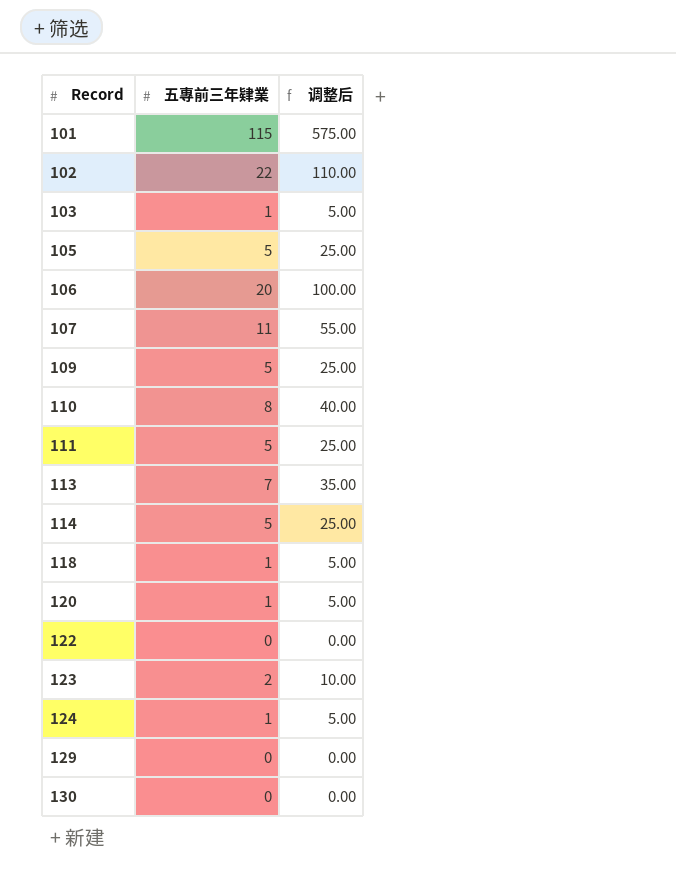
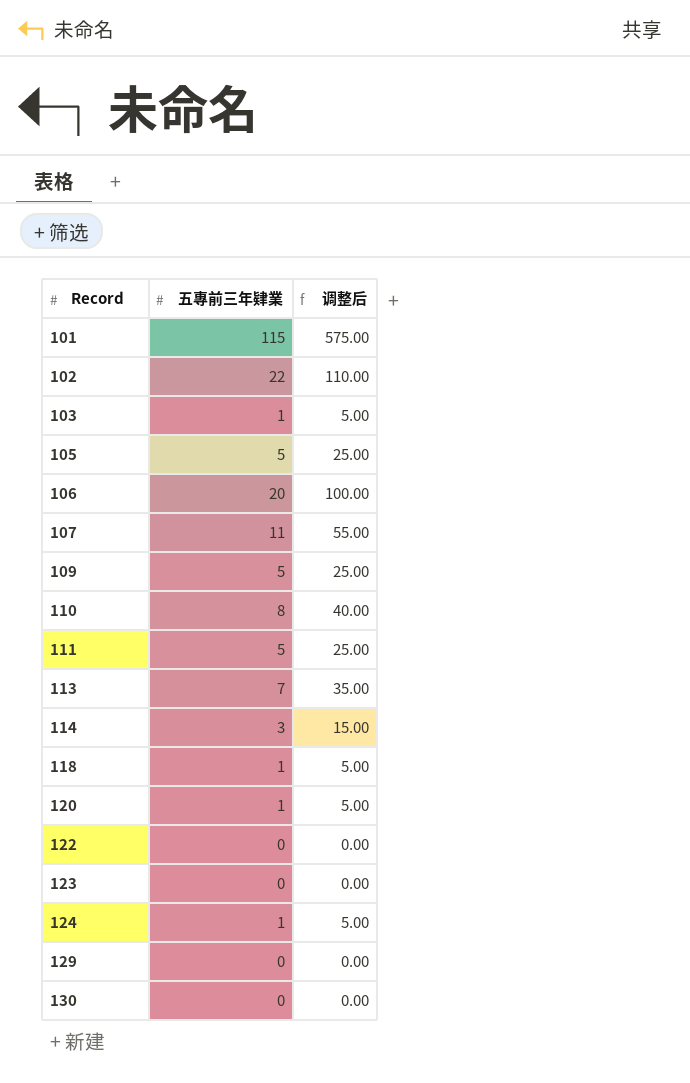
114 | 五專前三年肄業: 5 -> 3
114 | 调整后: 25.00 -> 15.00
123 | 五專前三年肄業: 2 -> 0
123 | 调整后: 10.00 -> 0.00

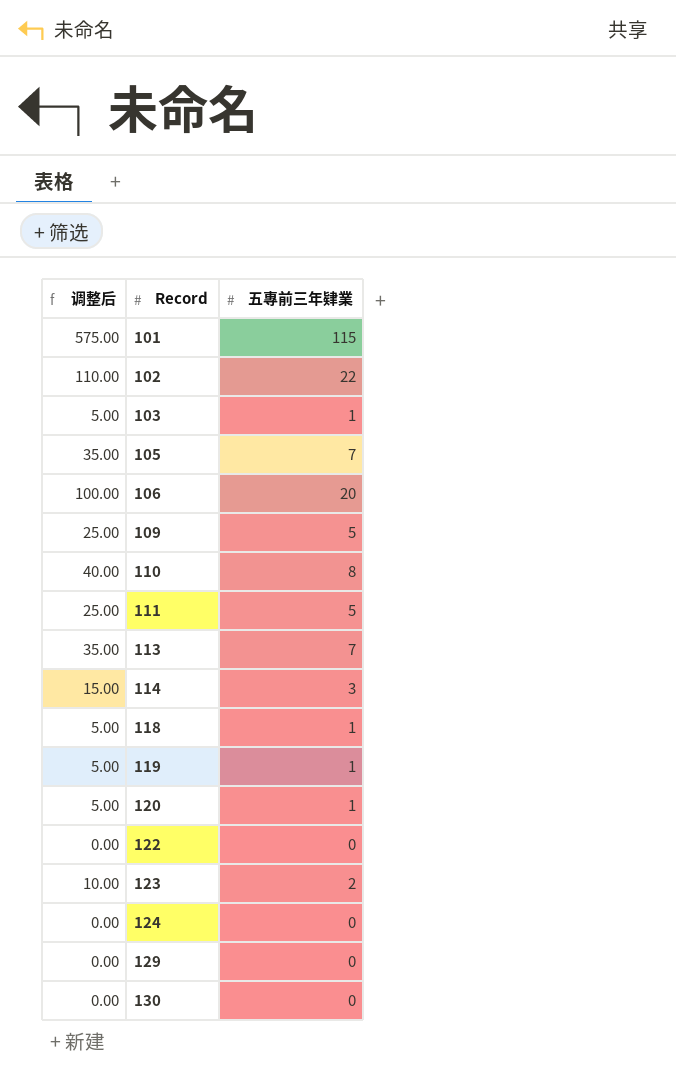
column 调整后 | position: 3 -> 1
row 107: 11 | 55.00 -> none
105 | 调整后: 25.00 -> 35.00
105 | 五專前三年肄業: 5 -> 7
row 119: none -> 5.00 | 1
123 | 调整后: 0.00 -> 10.00
123 | 五專前三年肄業: 0 -> 2
124 | 调整后: 5.00 -> 0.00
124 | 五專前三年肄業: 1 -> 0

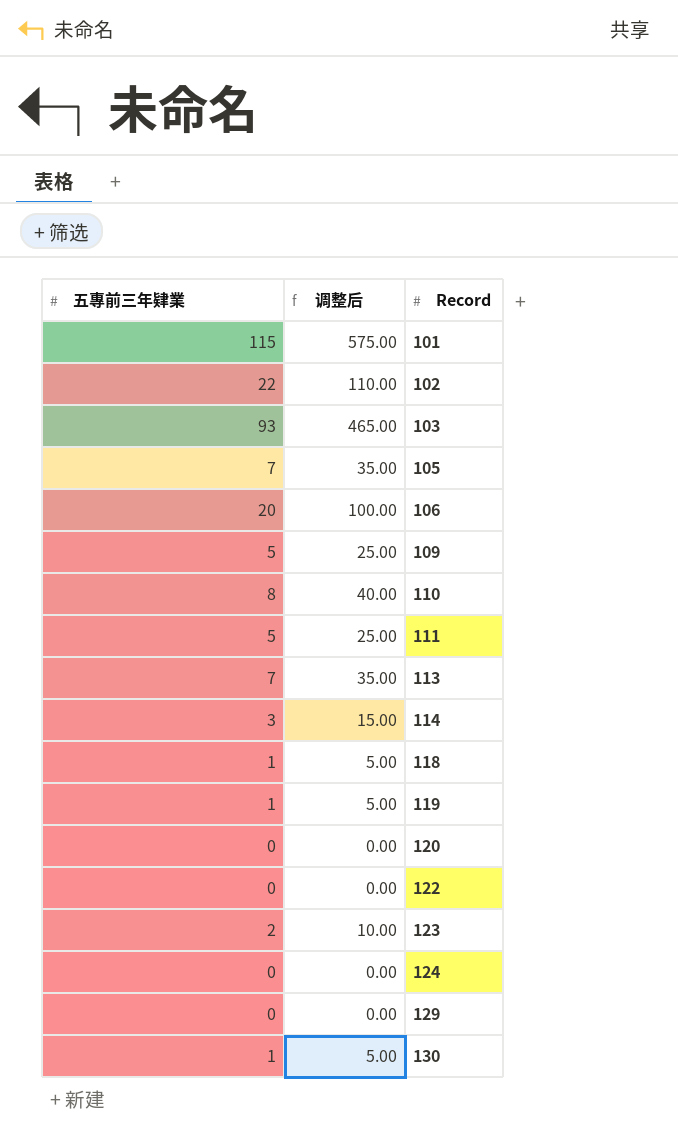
column 五專前三年肄業 | position: 3 -> 1
103 | 五專前三年肄業: 1 -> 93
103 | 调整后: 5.00 -> 465.00
120 | 五專前三年肄業: 1 -> 0
120 | 调整后: 5.00 -> 0.00
130 | 五專前三年肄業: 0 -> 1
130 | 调整后: 0.00 -> 5.00

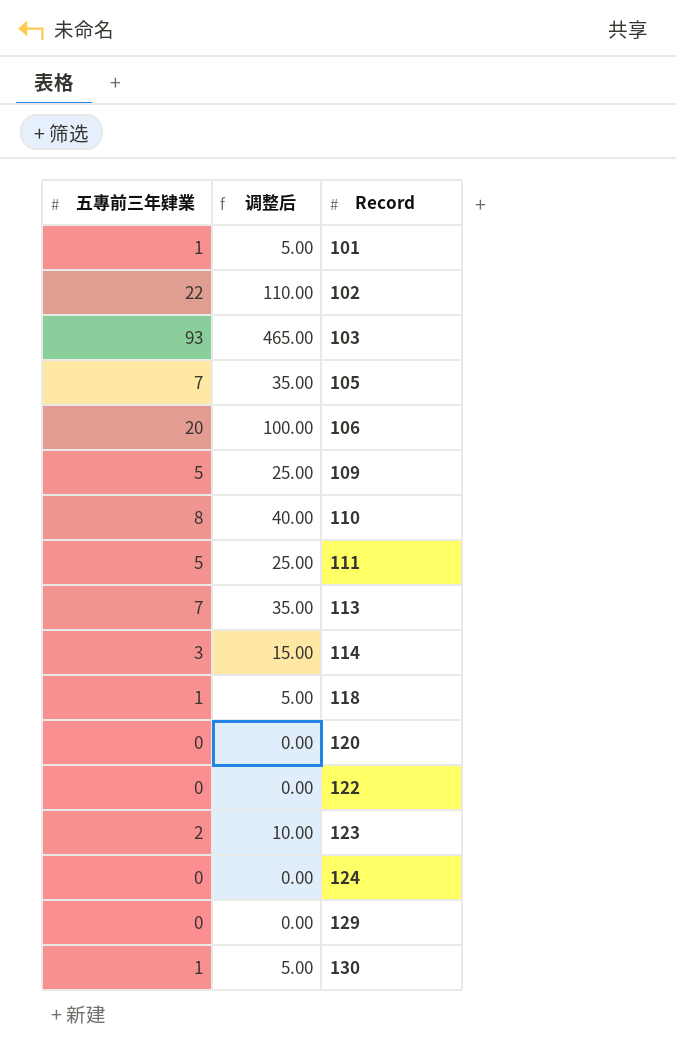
row 119: 1 | 5.00 -> none
101 | 五專前三年肄業: 115 -> 1
101 | 调整后: 575.00 -> 5.00

